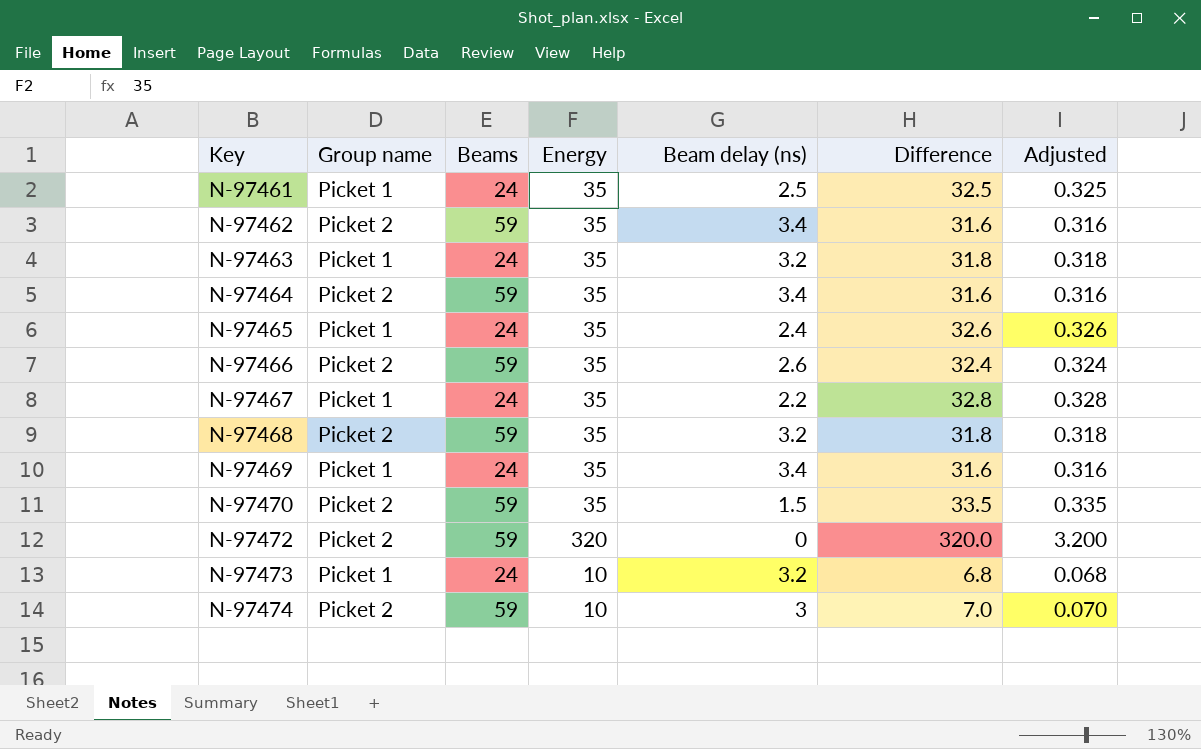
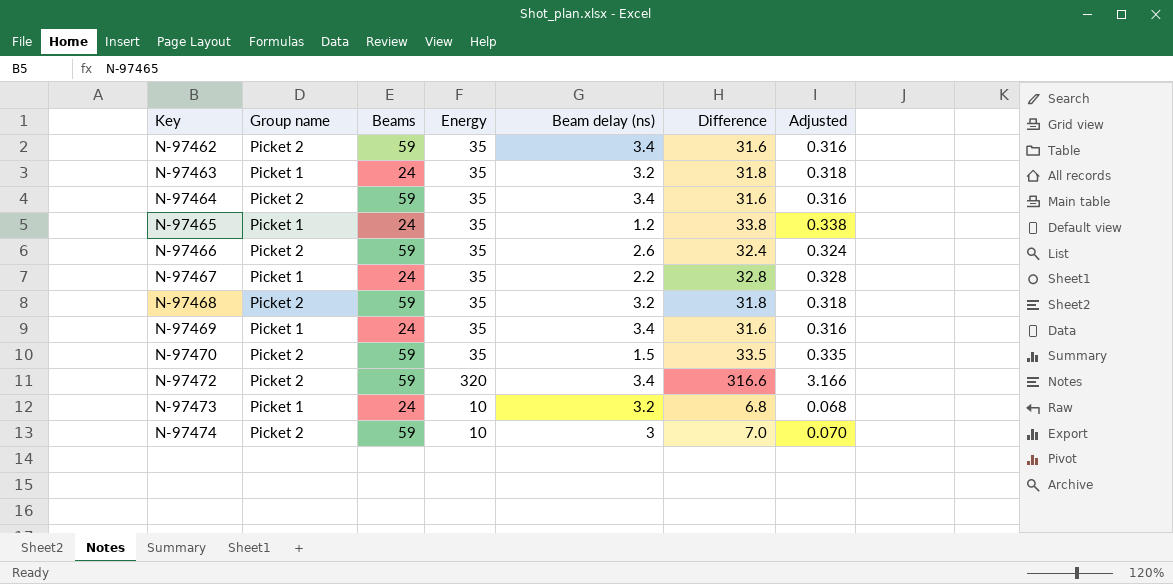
row N-97461: Picket 1 | 24 | 35 | 2.5 | 32.5 | 0.325 -> none
N-97465 | Beam delay (ns): 2.4 -> 1.2
N-97465 | Difference: 32.6 -> 33.8
N-97465 | Adjusted: 0.326 -> 0.338
N-97472 | Beam delay (ns): 0 -> 3.4
N-97472 | Difference: 320.0 -> 316.6
N-97472 | Adjusted: 3.200 -> 3.166

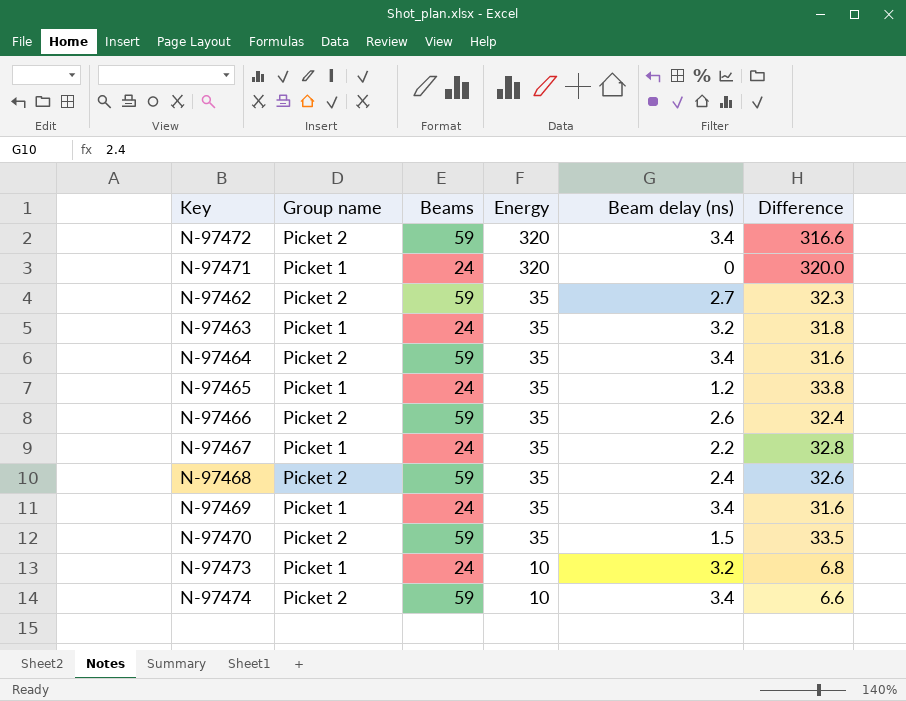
row order: Key ascending -> Energy descending
column Adjusted | formula: [Difference] * 0.01 -> none
row N-97471: none -> Picket 1 | 24 | 320 | 0 | 320.0
N-97462 | Beam delay (ns): 3.4 -> 2.7
N-97462 | Difference: 31.6 -> 32.3
N-97468 | Beam delay (ns): 3.2 -> 2.4
N-97468 | Difference: 31.8 -> 32.6
N-97474 | Beam delay (ns): 3 -> 3.4
N-97474 | Difference: 7.0 -> 6.6

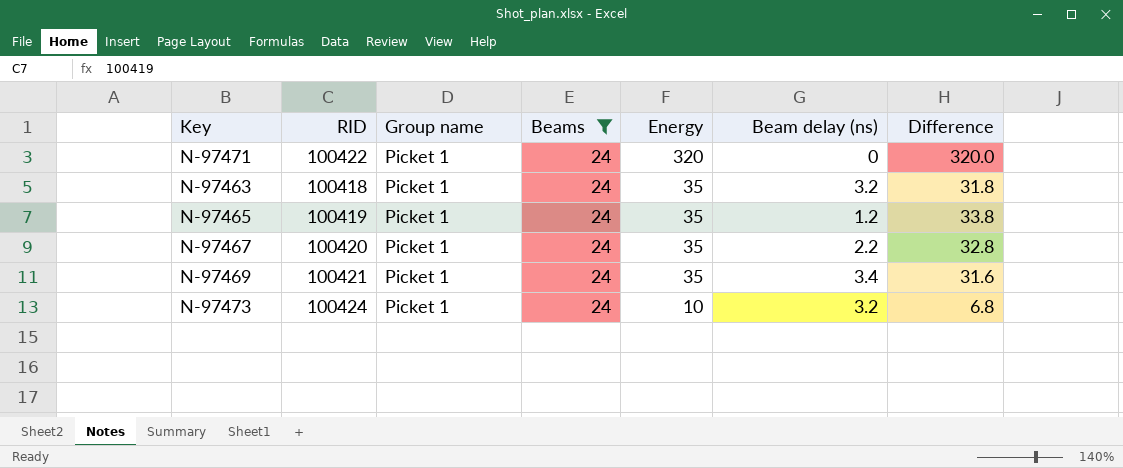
filter: none -> Beams = 24
column RID | position: none -> 2

